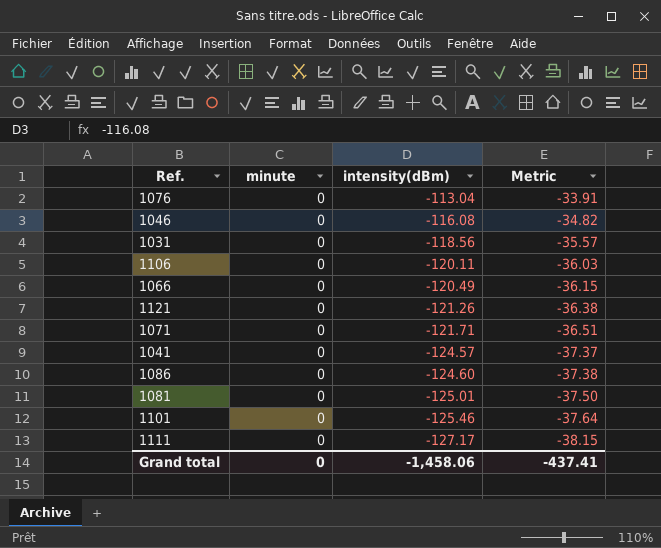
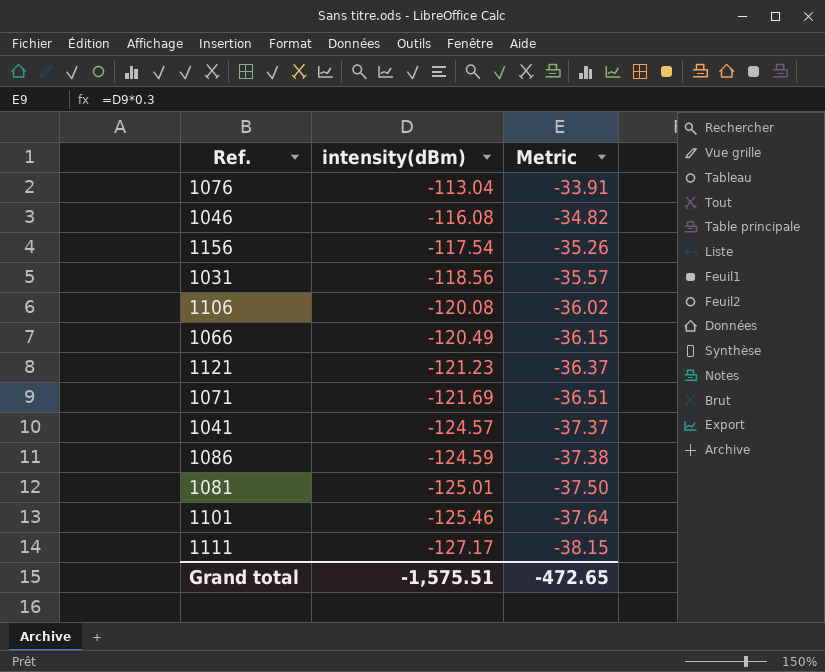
column minute | position: 2 -> none
row 1156: none -> -117.54 | -35.26
1106 | intensity(dBm): -120.11 -> -120.08
1106 | Metric: -36.03 -> -36.02
1121 | intensity(dBm): -121.26 -> -121.23
1121 | Metric: -36.38 -> -36.37
1071 | intensity(dBm): -121.71 -> -121.69
1086 | intensity(dBm): -124.60 -> -124.59
Grand total | intensity(dBm): -1,458.06 -> -1,575.51
Grand total | Metric: -437.41 -> -472.65

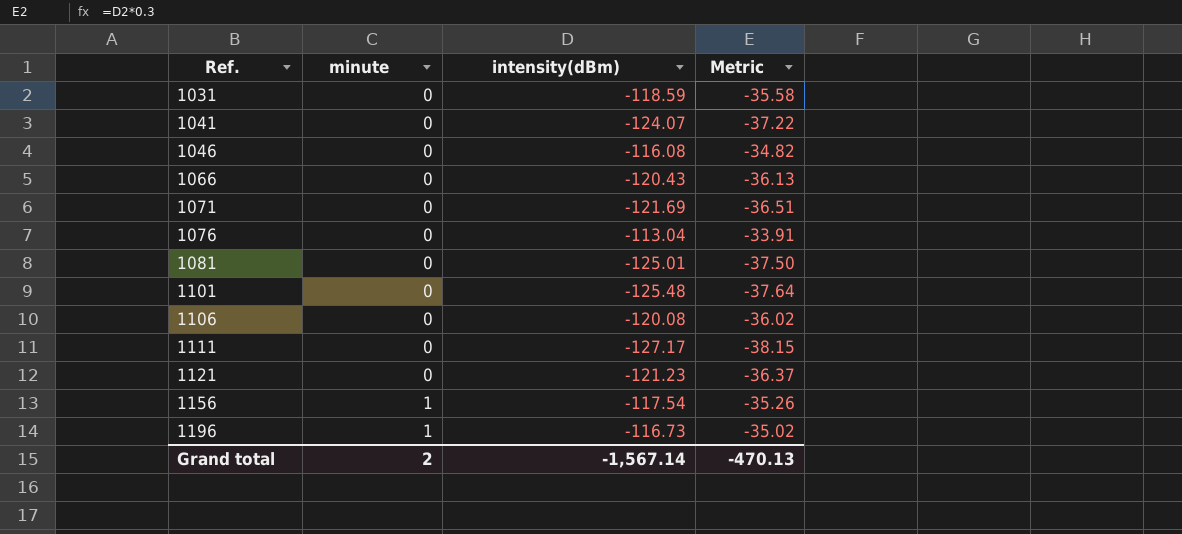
row order: intensity(dBm) descending -> Ref. ascending
column minute | position: none -> 2
row 1086: -124.59 | -37.38 -> none
1031 | intensity(dBm): -118.56 -> -118.59
1031 | Metric: -35.57 -> -35.58
1041 | intensity(dBm): -124.57 -> -124.07
1041 | Metric: -37.37 -> -37.22
1066 | intensity(dBm): -120.49 -> -120.43
1066 | Metric: -36.15 -> -36.13
1101 | intensity(dBm): -125.46 -> -125.48
row 1196: none -> 1 | -116.73 | -35.02
Grand total | intensity(dBm): -1,575.51 -> -1,567.14
Grand total | Metric: -472.65 -> -470.13

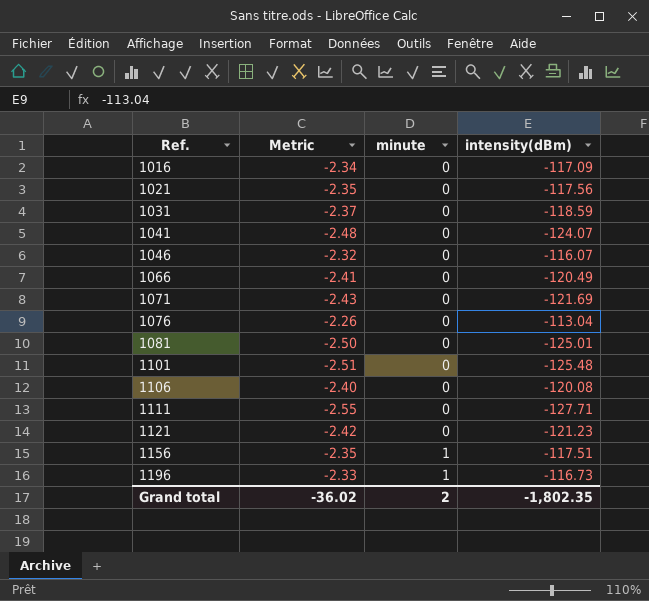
column Metric | formula: [intensity(dBm)] * 0.3 -> [intensity(dBm)] * 0.02
column Metric | position: 4 -> 2
row 1016: none -> -2.34 | 0 | -117.09
row 1021: none -> -2.35 | 0 | -117.56
1046 | intensity(dBm): -116.08 -> -116.07
1066 | intensity(dBm): -120.43 -> -120.49
1111 | intensity(dBm): -127.17 -> -127.71
1156 | intensity(dBm): -117.54 -> -117.51
Grand total | Metric: -470.13 -> -36.02
Grand total | intensity(dBm): -1,567.14 -> -1,802.35

